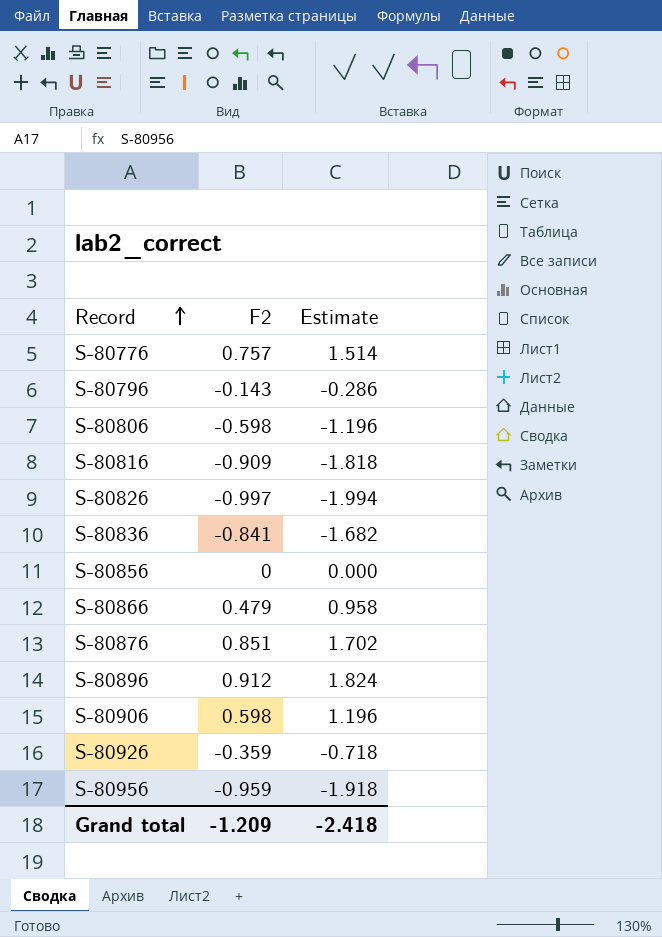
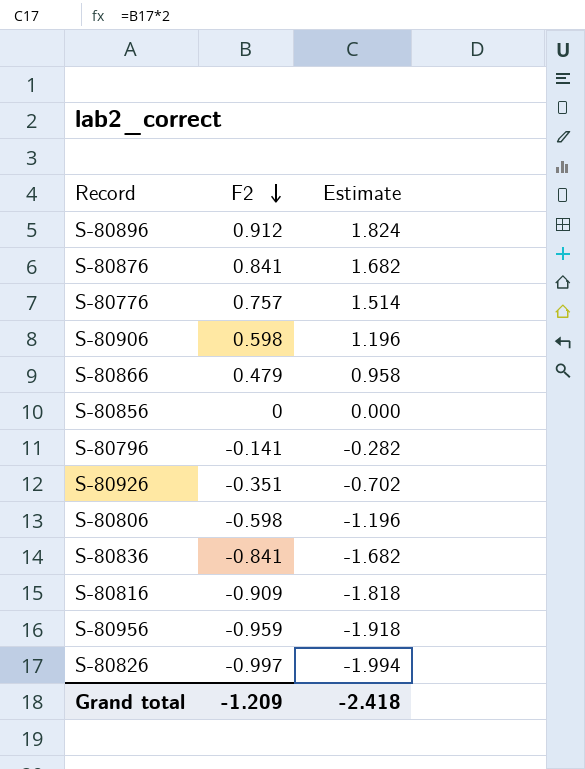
row order: Record ascending -> F2 descending
S-80876 | F2: 0.851 -> 0.841
S-80876 | Estimate: 1.702 -> 1.682
S-80796 | F2: -0.143 -> -0.141
S-80796 | Estimate: -0.286 -> -0.282
S-80926 | F2: -0.359 -> -0.351
S-80926 | Estimate: -0.718 -> -0.702

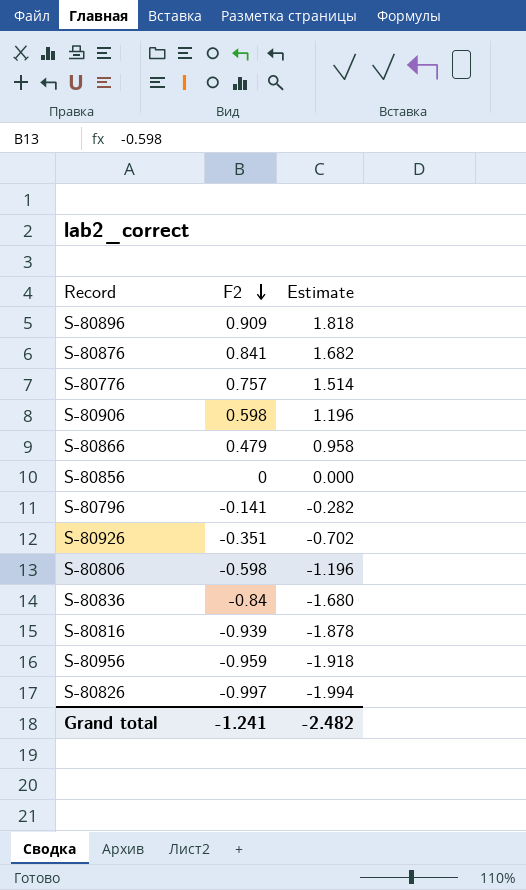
S-80896 | F2: 0.912 -> 0.909
S-80896 | Estimate: 1.824 -> 1.818
S-80836 | F2: -0.841 -> -0.84
S-80836 | Estimate: -1.682 -> -1.680
S-80816 | F2: -0.909 -> -0.939
S-80816 | Estimate: -1.818 -> -1.878
Grand total | F2: -1.209 -> -1.241
Grand total | Estimate: -2.418 -> -2.482

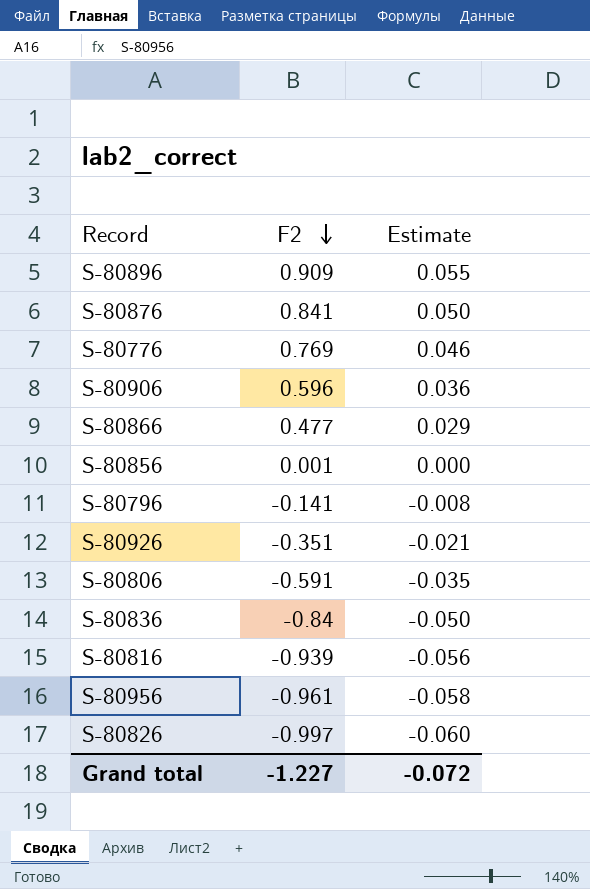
column Estimate | formula: [F2] * 2 -> [F2] * 0.06
S-80776 | F2: 0.757 -> 0.769
S-80906 | F2: 0.598 -> 0.596
S-80866 | F2: 0.479 -> 0.477
S-80856 | F2: 0 -> 0.001
S-80806 | F2: -0.598 -> -0.591
S-80956 | F2: -0.959 -> -0.961
Grand total | F2: -1.241 -> -1.227
Grand total | Estimate: -2.482 -> -0.072

